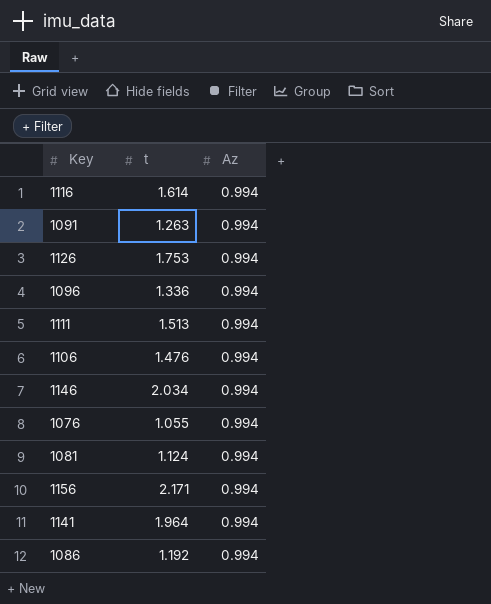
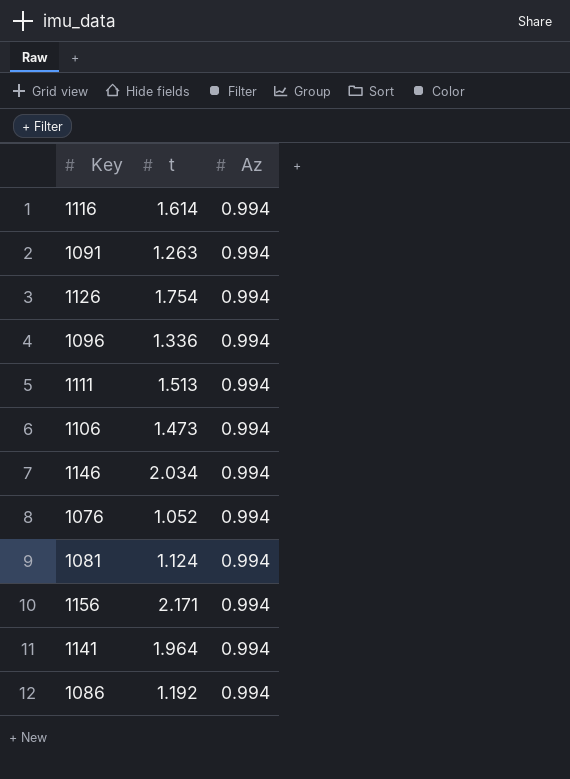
1126 | t: 1.753 -> 1.754
1106 | t: 1.476 -> 1.473
1076 | t: 1.055 -> 1.052

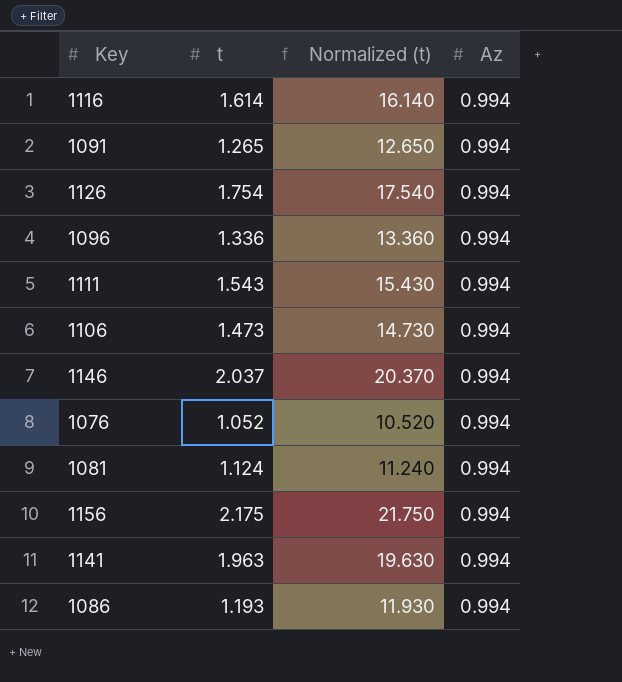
column Normalized (t) | formula: none -> [t] * 10
1091 | t: 1.263 -> 1.265
1111 | t: 1.513 -> 1.543
1146 | t: 2.034 -> 2.037
1156 | t: 2.171 -> 2.175
1141 | t: 1.964 -> 1.963
1086 | t: 1.192 -> 1.193

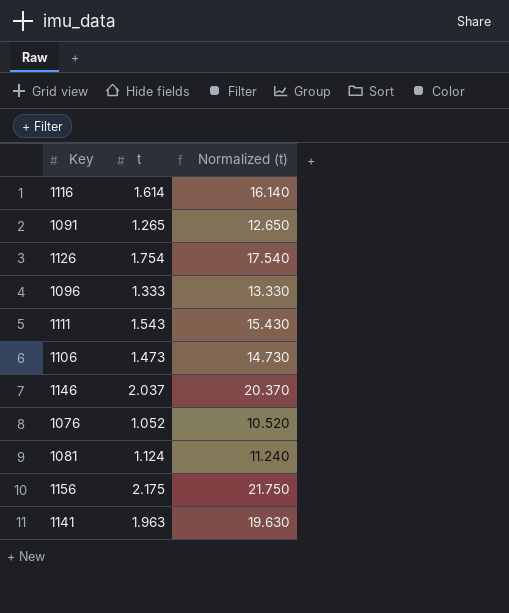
column Az | position: 4 -> none
row 1086: 1.193 | 11.930 | 0.994 -> none
1096 | t: 1.336 -> 1.333
1096 | Normalized (t): 13.360 -> 13.330

